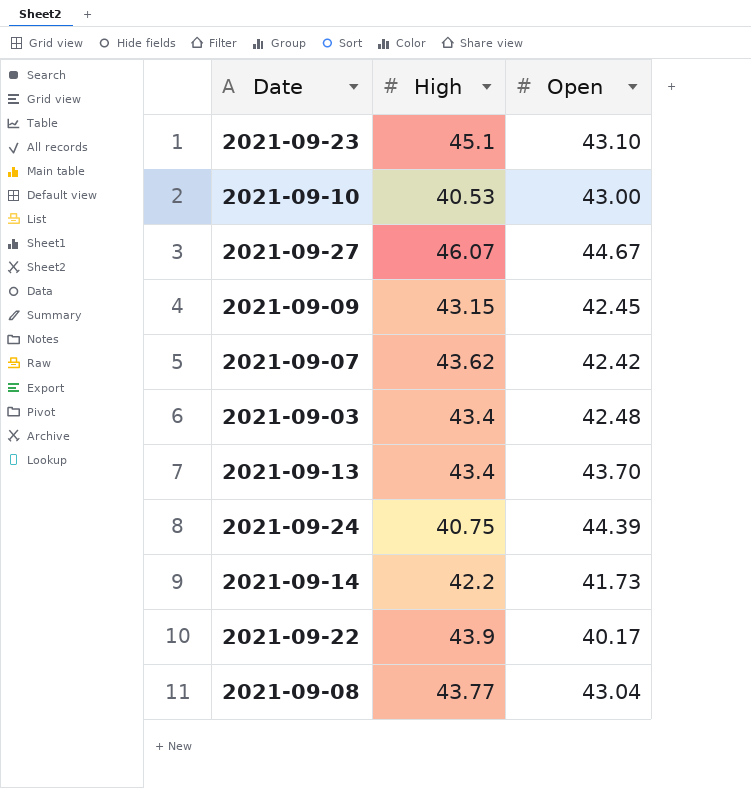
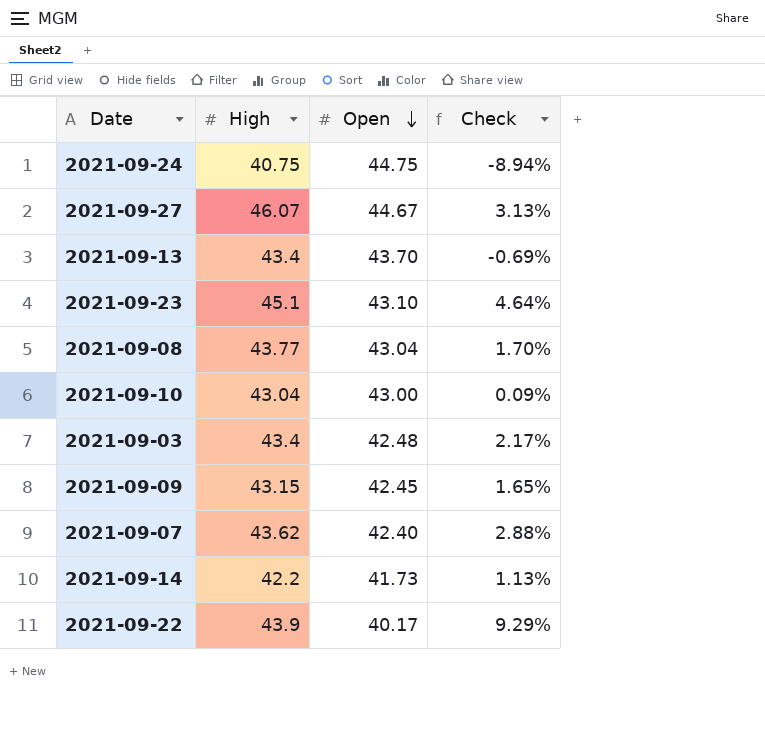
row order: none -> Open descending
column Check | formula: none -> ([High] - [Open]) / [Open]
2021-09-24 | Open: 44.39 -> 44.75
2021-09-10 | High: 40.53 -> 43.04
2021-09-07 | Open: 42.42 -> 42.40

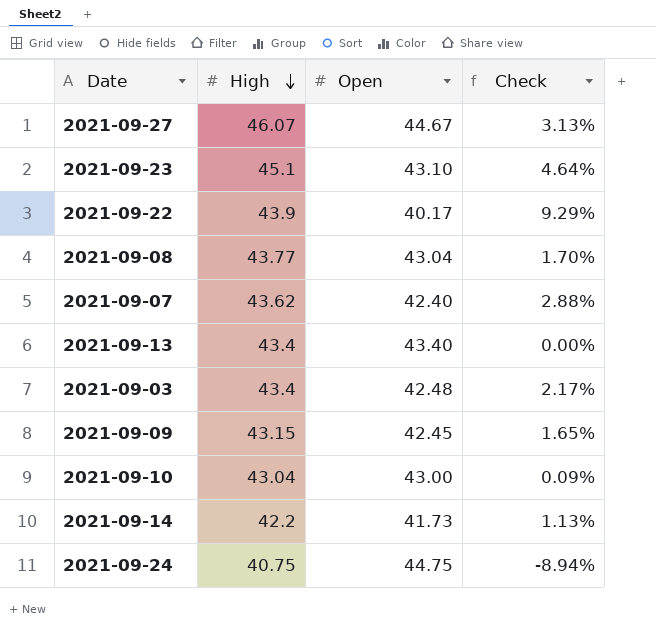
row order: Open descending -> High descending
2021-09-13 | Open: 43.70 -> 43.40
2021-09-13 | Check: -0.69% -> 0.00%

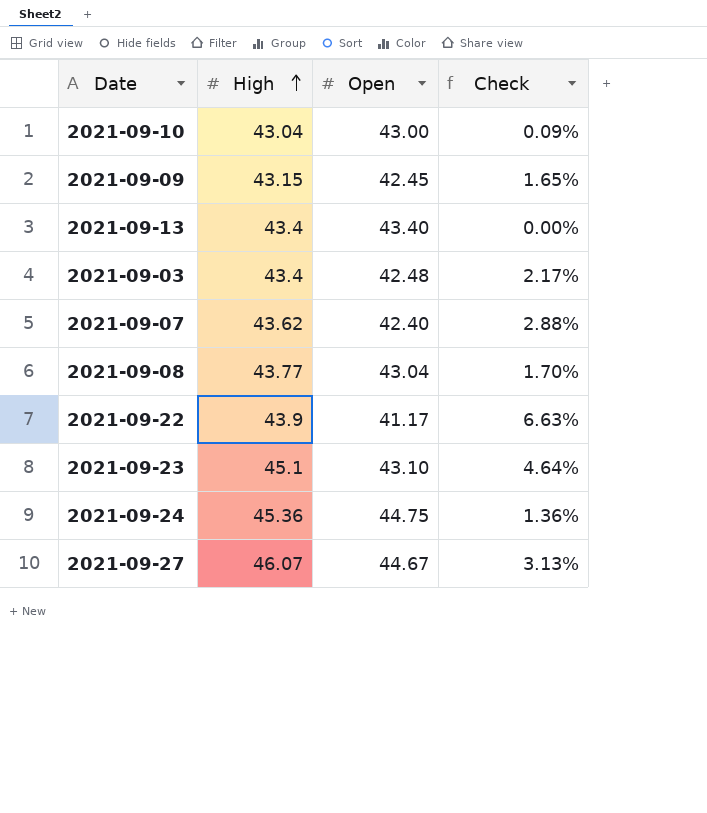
row order: High descending -> High ascending
row 2021-09-14: 42.2 | 41.73 | 1.13% -> none
2021-09-22 | Open: 40.17 -> 41.17
2021-09-22 | Check: 9.29% -> 6.63%
2021-09-24 | High: 40.75 -> 45.36
2021-09-24 | Check: -8.94% -> 1.36%

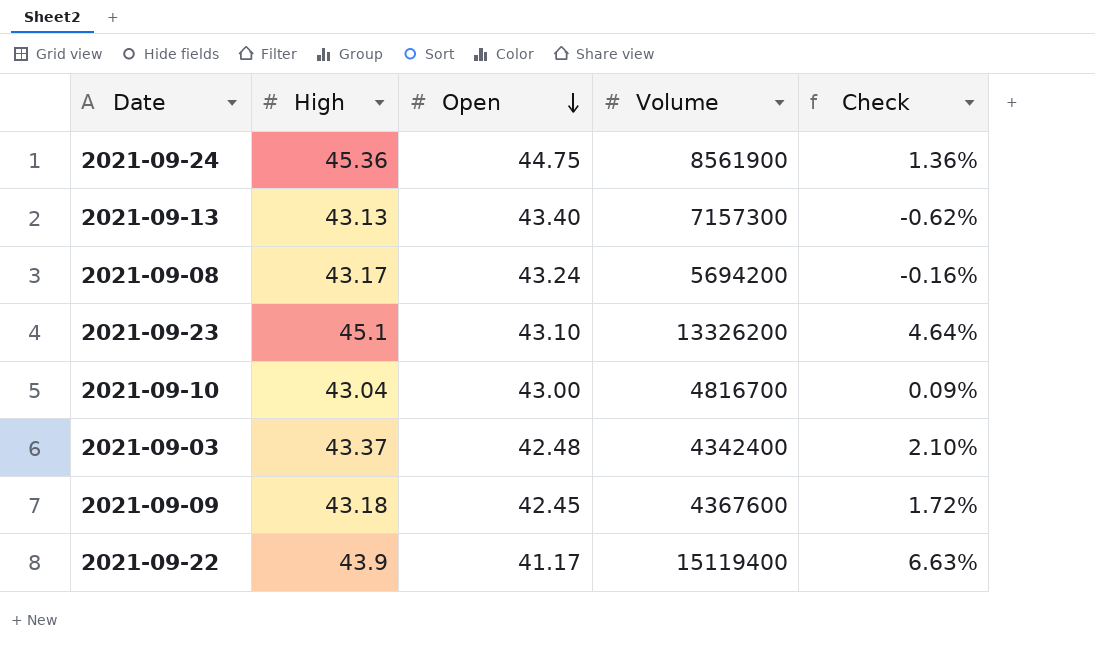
row order: High ascending -> Open descending
column Volume | position: none -> 4
row 2021-09-07: 43.62 | 42.40 | 2.88% -> none
row 2021-09-27: 46.07 | 44.67 | 3.13% -> none
2021-09-13 | High: 43.4 -> 43.13
2021-09-13 | Check: 0.00% -> -0.62%
2021-09-08 | High: 43.77 -> 43.17
2021-09-08 | Open: 43.04 -> 43.24
2021-09-08 | Check: 1.70% -> -0.16%
2021-09-03 | High: 43.4 -> 43.37
2021-09-03 | Check: 2.17% -> 2.10%
2021-09-09 | High: 43.15 -> 43.18
2021-09-09 | Check: 1.65% -> 1.72%

